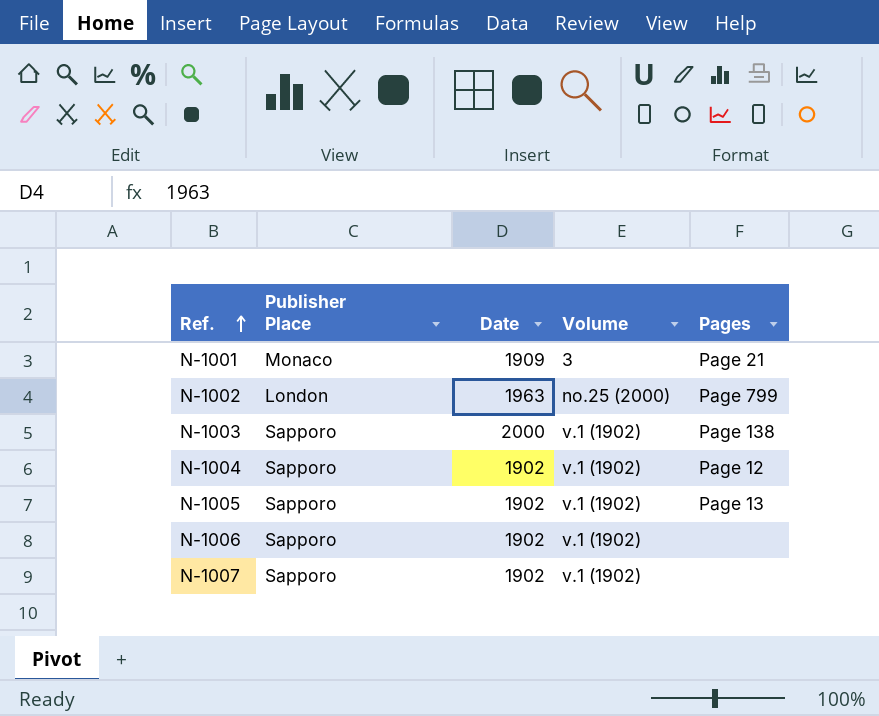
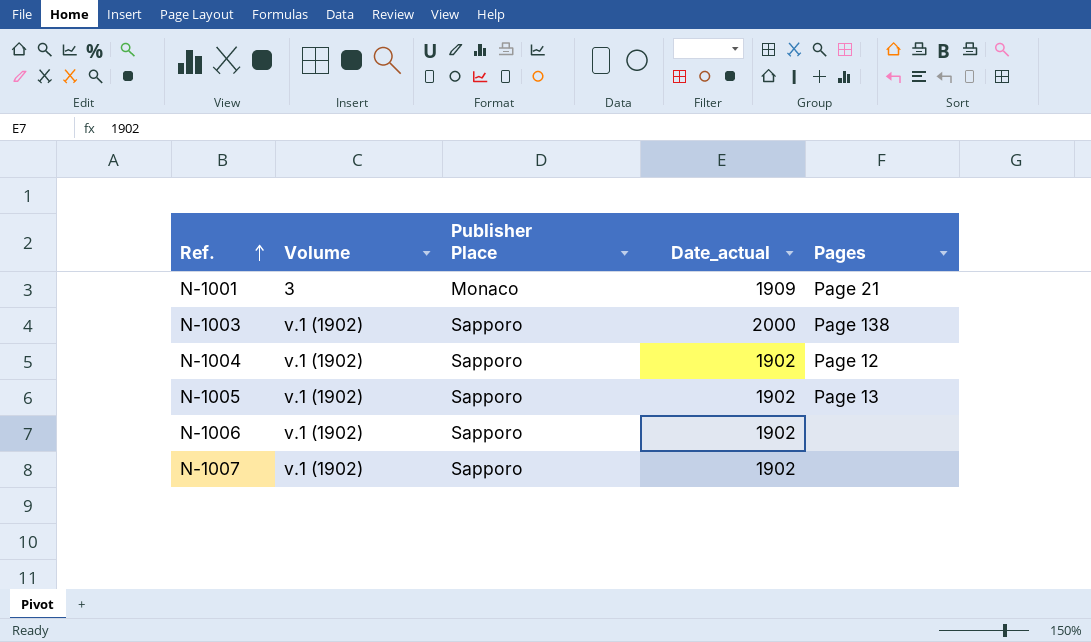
column Volume | position: 4 -> 2
column name: Date -> Date_actual
row N-1002: London | 1963 | no.25 (2000) | Page 799 -> none

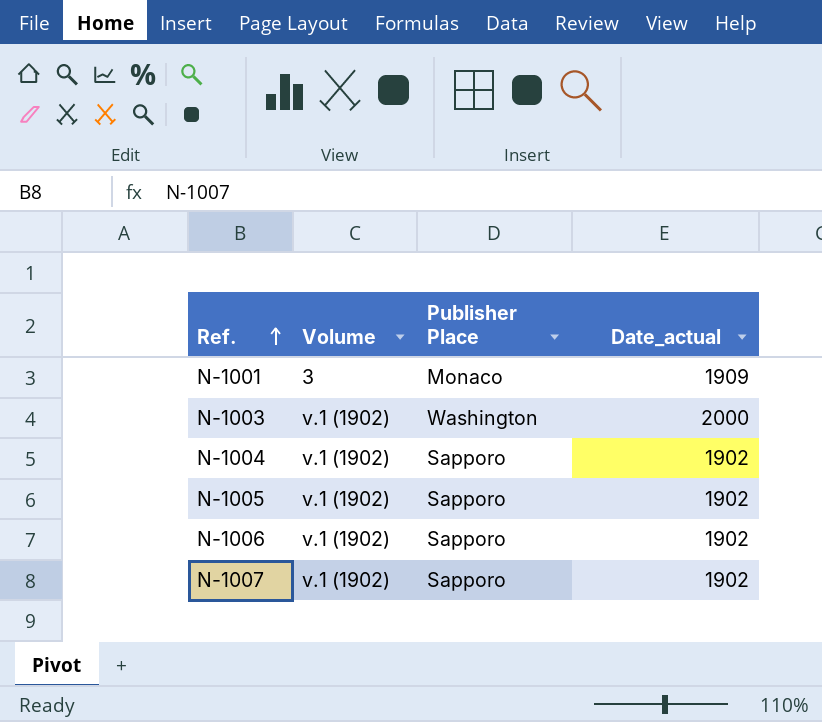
column Pages | position: 5 -> none
N-1003 | Publisher Place: Sapporo -> Washington

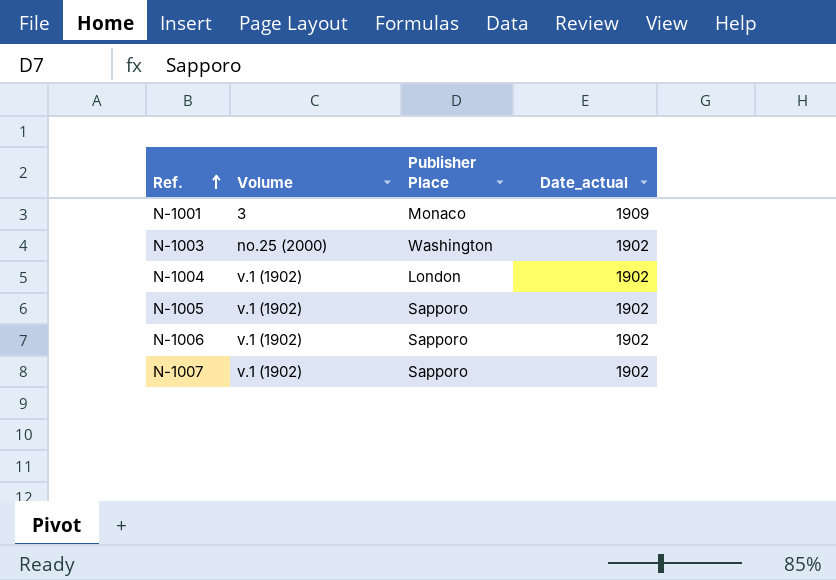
N-1003 | Volume: v.1 (1902) -> no.25 (2000)
N-1003 | Date_actual: 2000 -> 1902
N-1004 | Publisher Place: Sapporo -> London

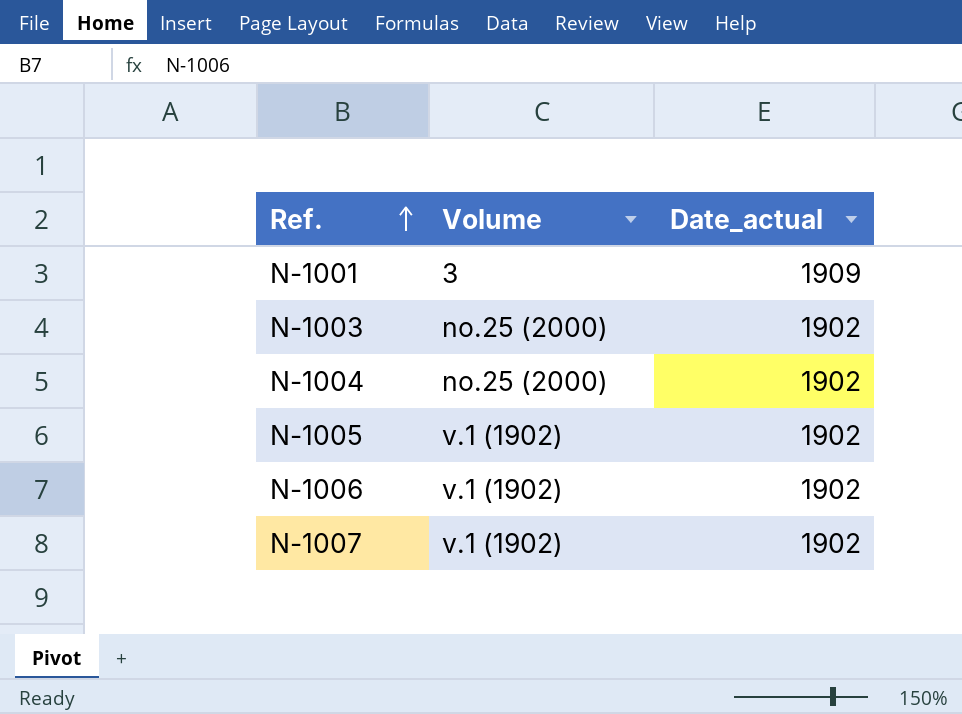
column Publisher Place | position: 3 -> none
N-1004 | Volume: v.1 (1902) -> no.25 (2000)

